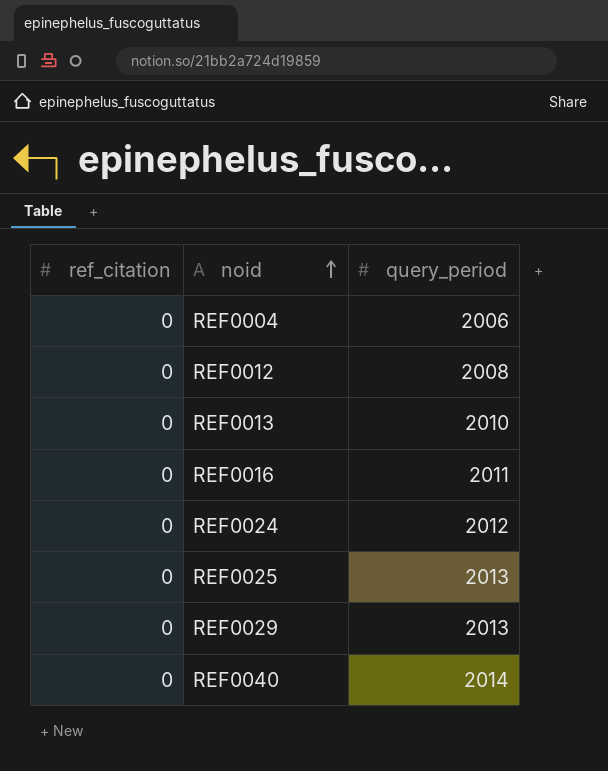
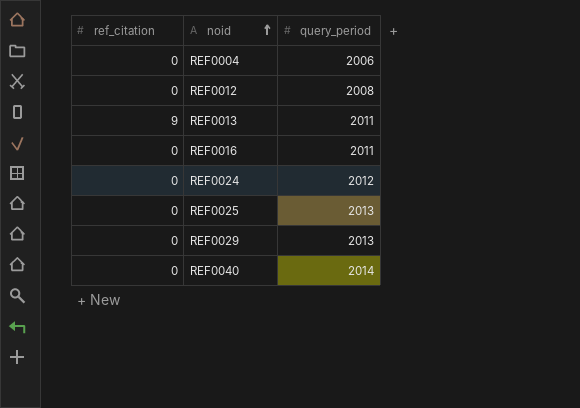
REF0013 | ref_citation: 0 -> 9
REF0013 | query_period: 2010 -> 2011

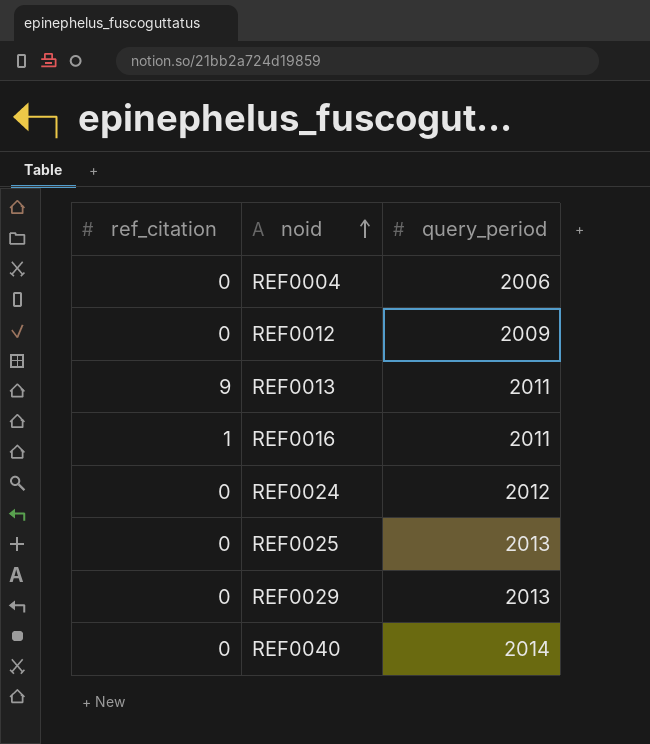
REF0012 | query_period: 2008 -> 2009
REF0016 | ref_citation: 0 -> 1

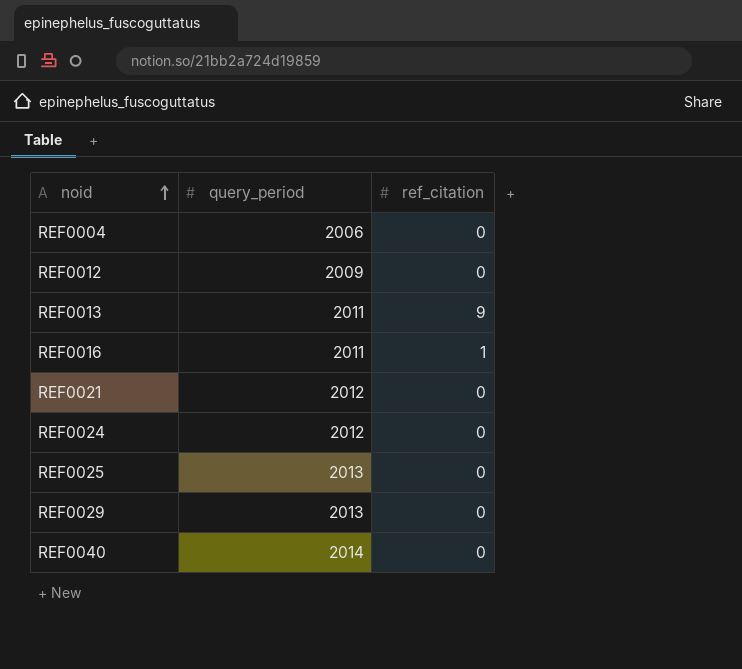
column ref_citation | position: 1 -> 3
row REF0021: none -> 2012 | 0

